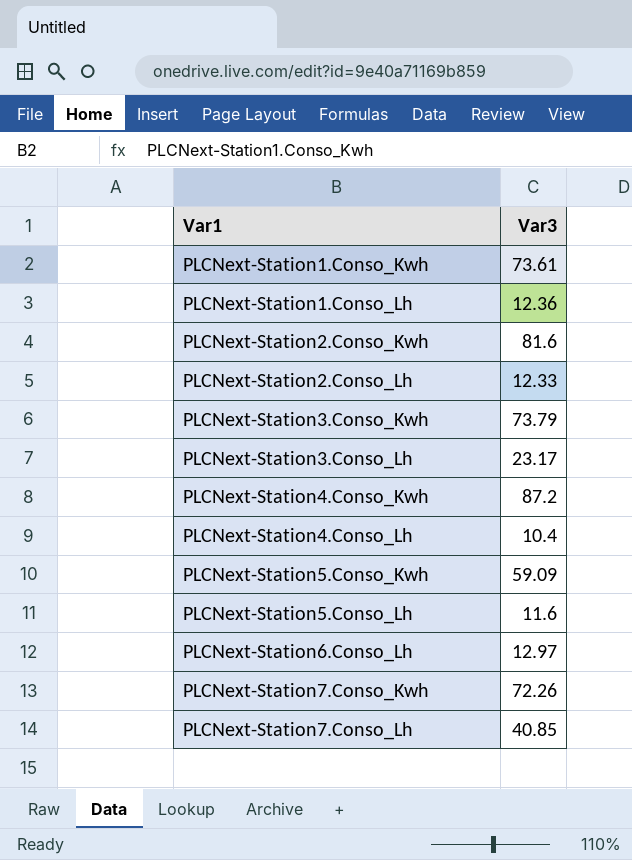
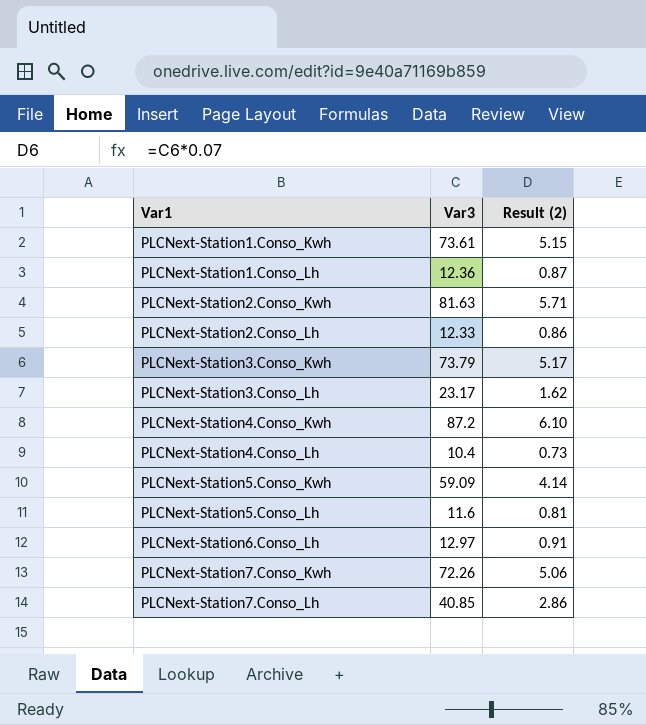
column Result (2) | formula: none -> [Var3] * 0.07
PLCNext-Station2.Conso_Kwh | Var3: 81.6 -> 81.63

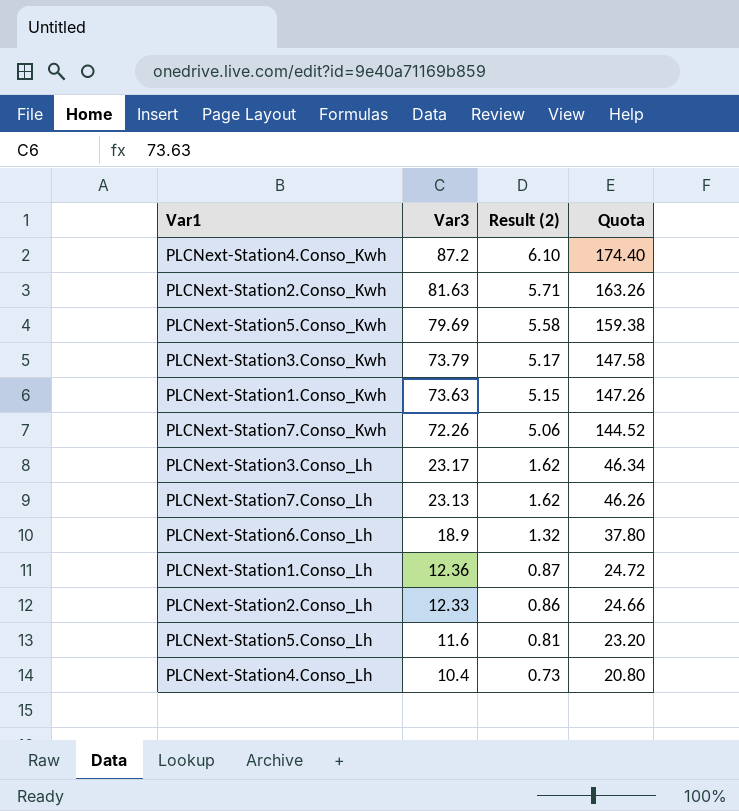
row order: Var1 ascending -> Var3 descending
column Quota | formula: none -> [Var3] * 2
PLCNext-Station5.Conso_Kwh | Var3: 59.09 -> 79.69
PLCNext-Station5.Conso_Kwh | Result (2): 4.14 -> 5.58
PLCNext-Station1.Conso_Kwh | Var3: 73.61 -> 73.63
PLCNext-Station7.Conso_Lh | Var3: 40.85 -> 23.13
PLCNext-Station7.Conso_Lh | Result (2): 2.86 -> 1.62
PLCNext-Station6.Conso_Lh | Var3: 12.97 -> 18.9
PLCNext-Station6.Conso_Lh | Result (2): 0.91 -> 1.32

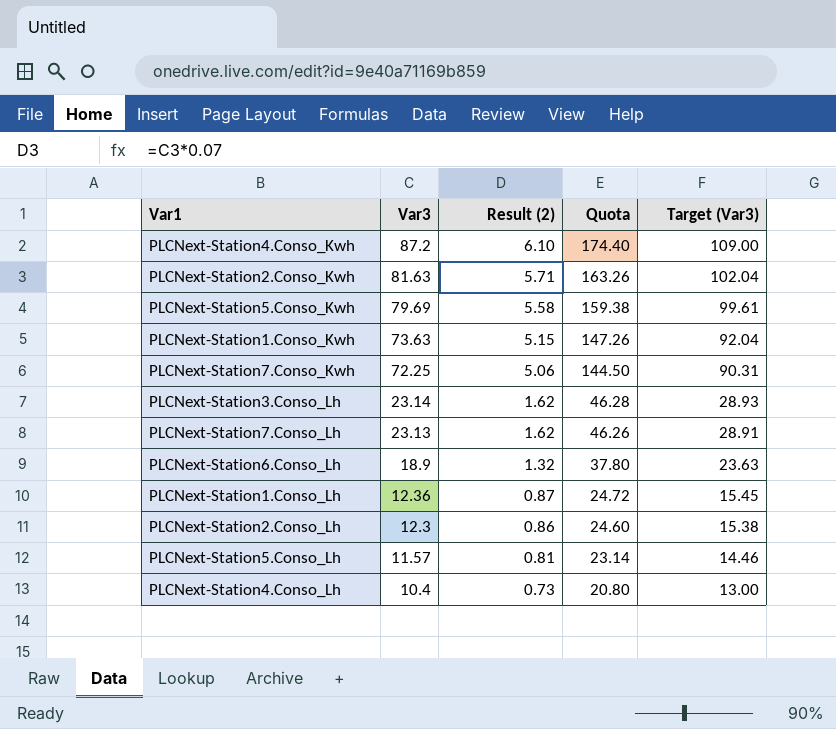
column Target (Var3) | formula: none -> [Var3] * 1.25
row PLCNext-Station3.Conso_Kwh: 73.79 | 5.17 | 147.58 -> none
PLCNext-Station7.Conso_Kwh | Var3: 72.26 -> 72.25
PLCNext-Station7.Conso_Kwh | Quota: 144.52 -> 144.50
PLCNext-Station3.Conso_Lh | Var3: 23.17 -> 23.14
PLCNext-Station3.Conso_Lh | Quota: 46.34 -> 46.28
PLCNext-Station2.Conso_Lh | Var3: 12.33 -> 12.3
PLCNext-Station2.Conso_Lh | Quota: 24.66 -> 24.60
PLCNext-Station5.Conso_Lh | Var3: 11.6 -> 11.57
PLCNext-Station5.Conso_Lh | Quota: 23.20 -> 23.14

